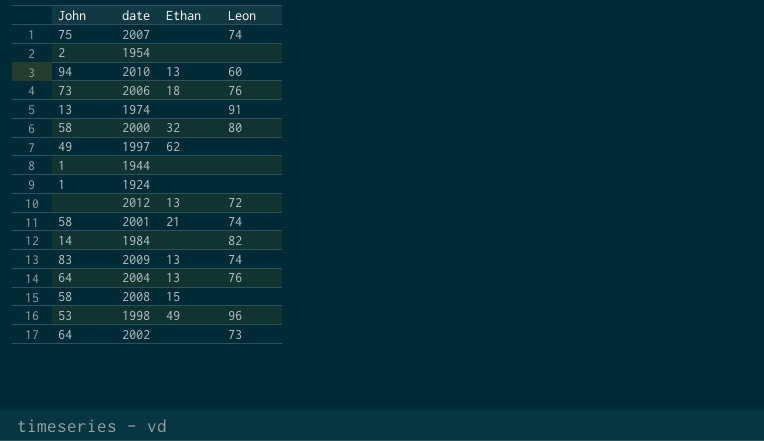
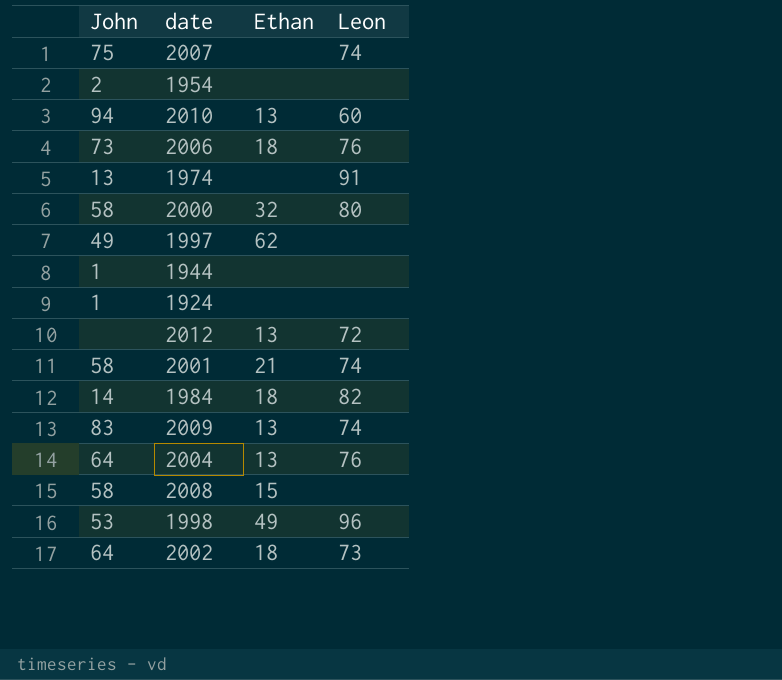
1984 | Ethan: none -> 18
2002 | Ethan: none -> 18

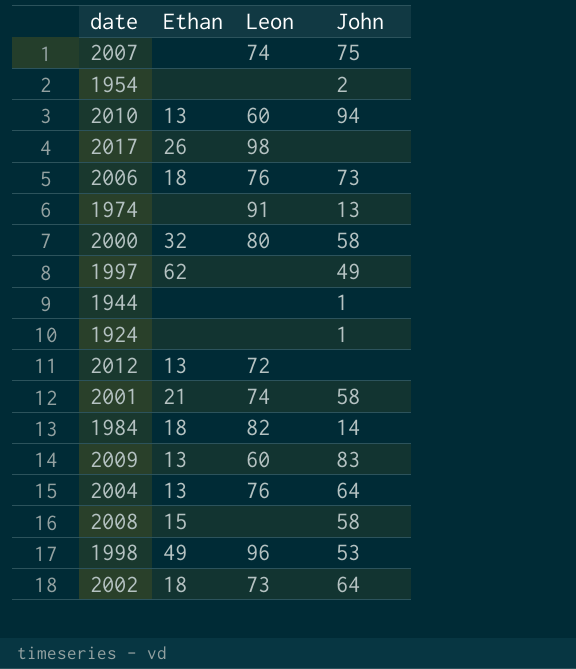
column John | position: 1 -> 4
row 2017: none -> 26 | 98 | none
2009 | Leon: 74 -> 60

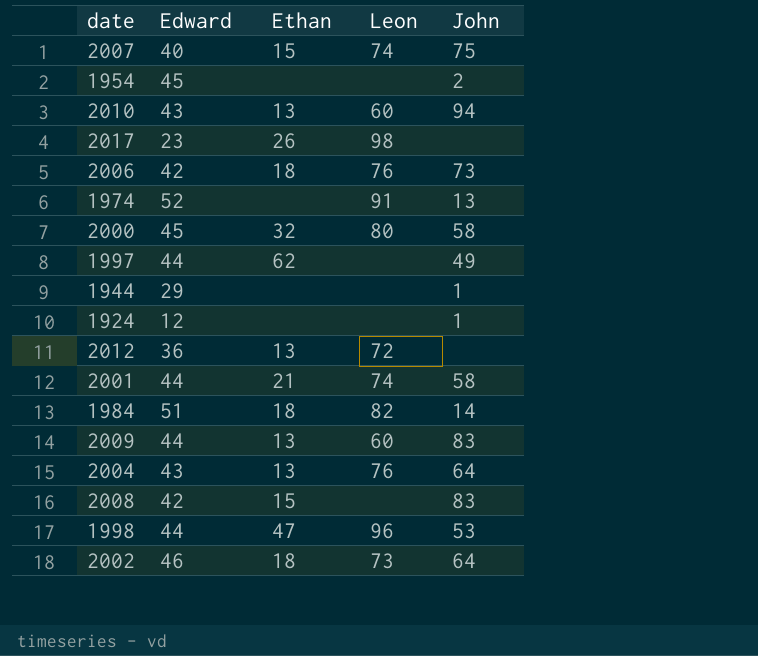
column Edward | position: none -> 2
2007 | Ethan: none -> 15
2008 | John: 58 -> 83
1998 | Ethan: 49 -> 47

